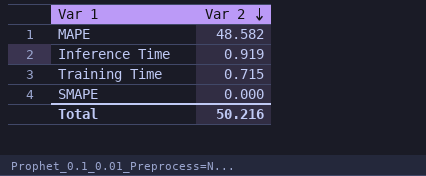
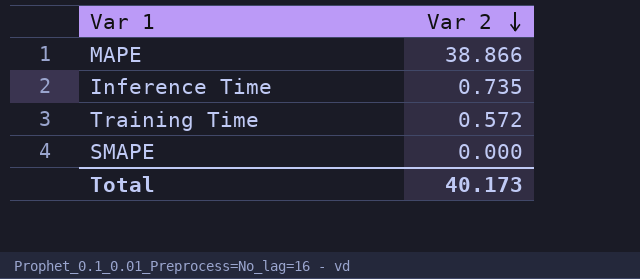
MAPE | Var 2: 48.582 -> 38.866
Inference Time | Var 2: 0.919 -> 0.735
Training Time | Var 2: 0.715 -> 0.572
Total | Var 2: 50.216 -> 40.173

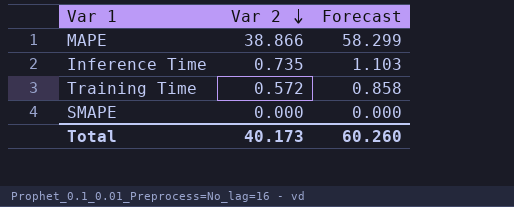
column Forecast | formula: none -> [Var 2] * 1.5

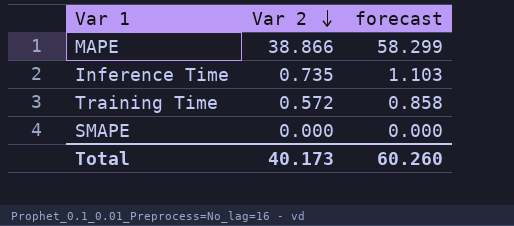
column name: Forecast -> forecast

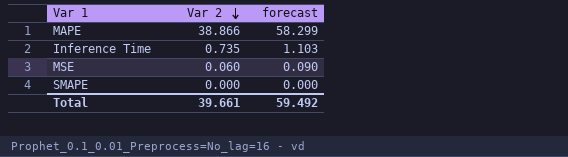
row Training Time: 0.572 | 0.858 -> none
row MSE: none -> 0.060 | 0.090
Total | Var 2: 40.173 -> 39.661
Total | forecast: 60.260 -> 59.492

